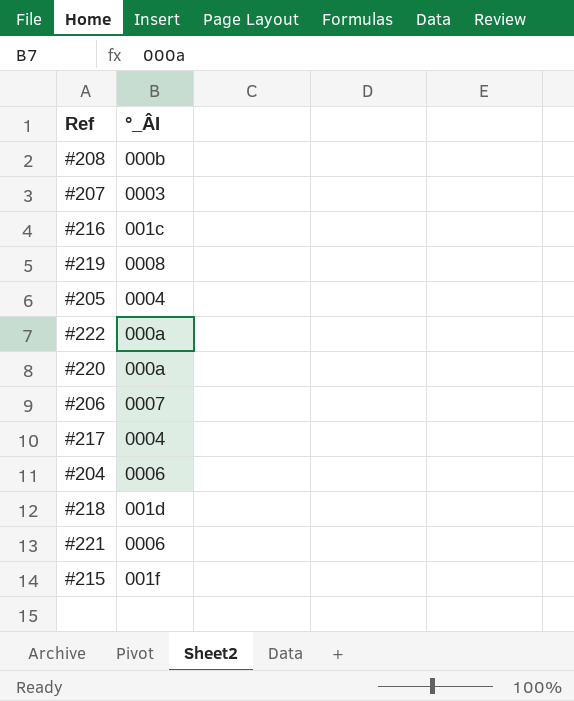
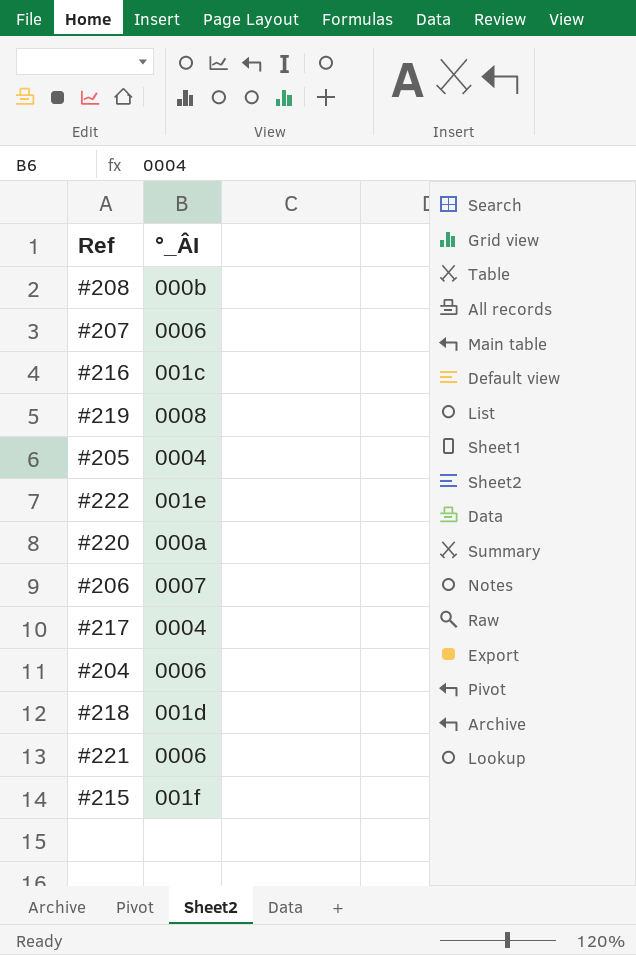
#207 | °_ÂI: 0003 -> 0006
#222 | °_ÂI: 000a -> 001e

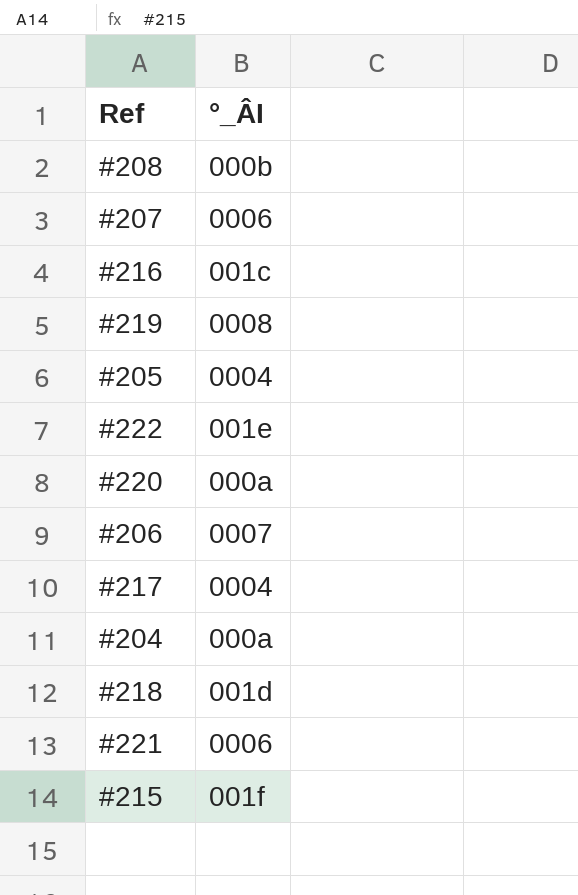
#204 | °_ÂI: 0006 -> 000a

